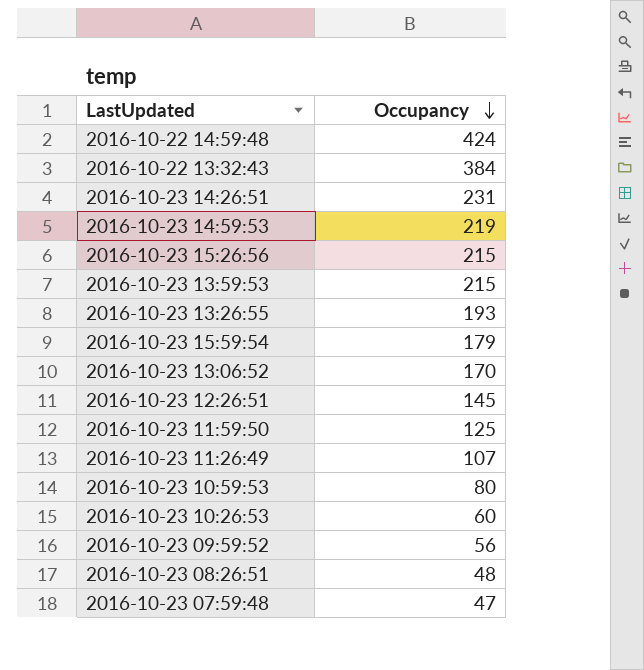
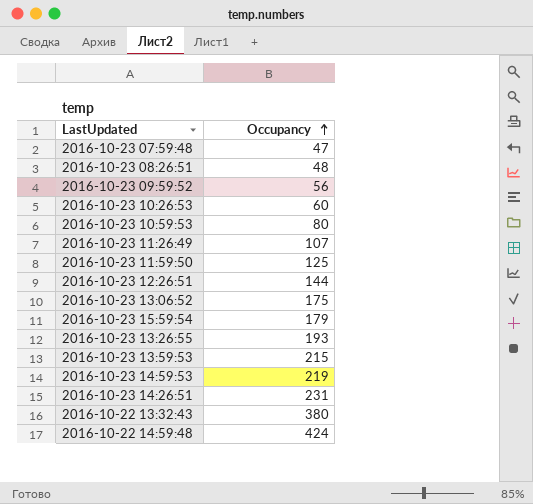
row order: Occupancy descending -> Occupancy ascending
row 2016-10-23 15:26:56: 215 -> none
2016-10-23 12:26:51 | Occupancy: 145 -> 144
2016-10-23 13:06:52 | Occupancy: 170 -> 175
2016-10-22 13:32:43 | Occupancy: 384 -> 380

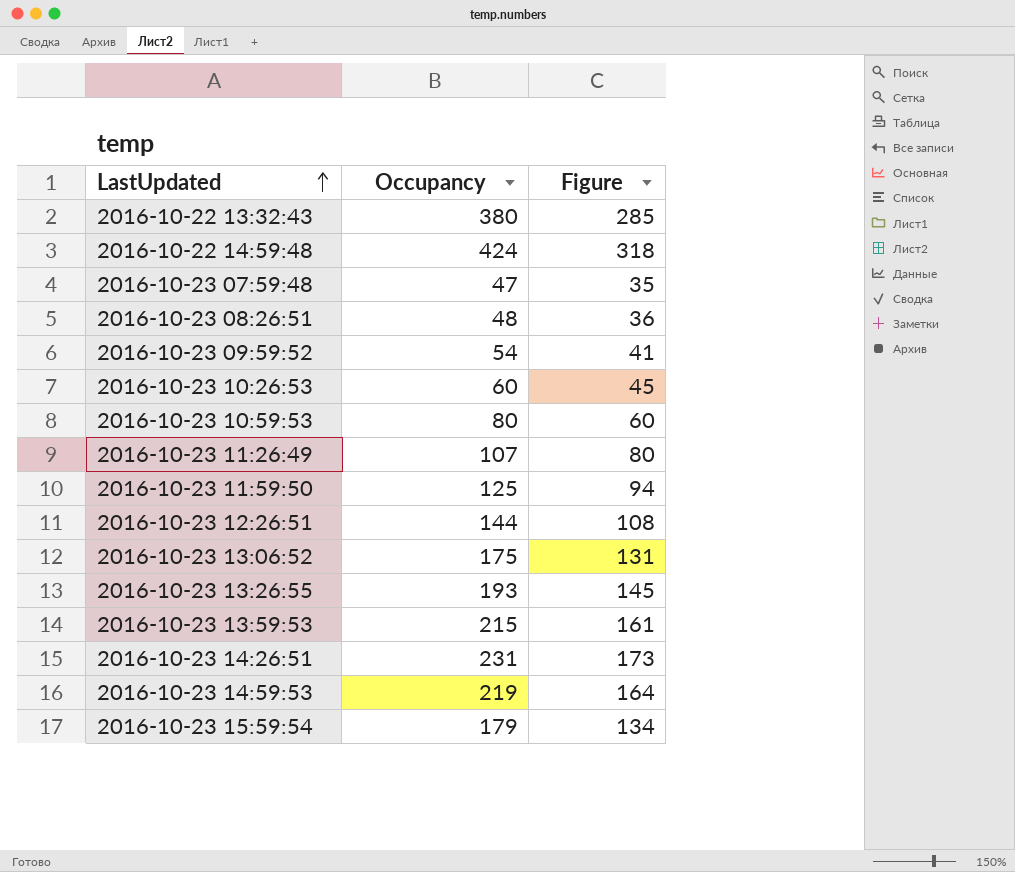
row order: Occupancy ascending -> LastUpdated ascending
column Figure | formula: none -> [Occupancy] * 0.75
2016-10-23 09:59:52 | Occupancy: 56 -> 54

